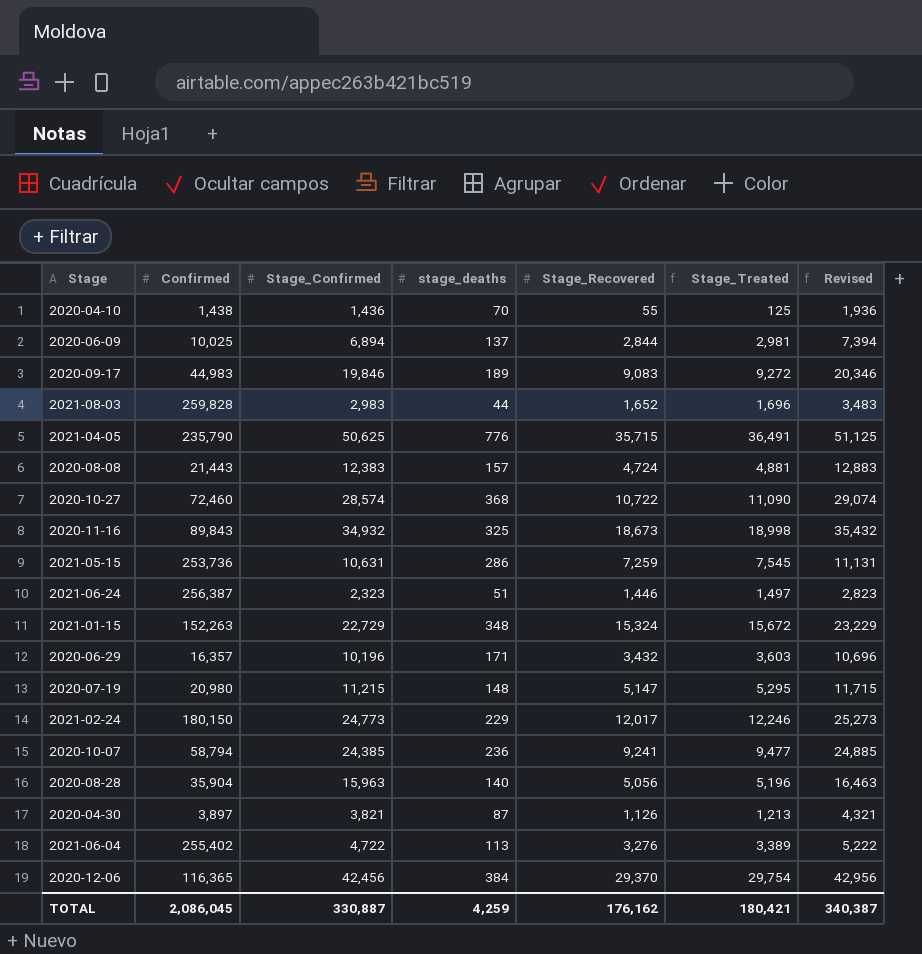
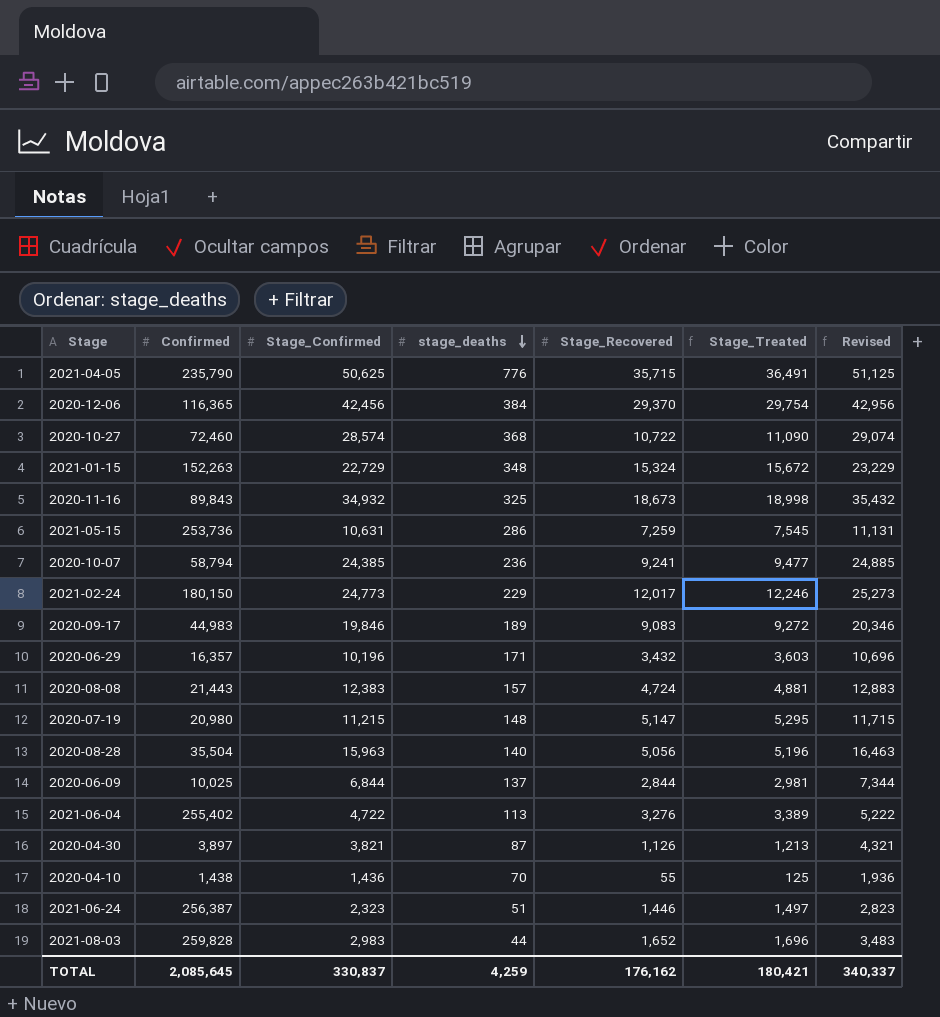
row order: none -> stage_deaths descending
2020-08-28 | Confirmed: 35,904 -> 35,504
2020-06-09 | Stage_Confirmed: 6,894 -> 6,844
2020-06-09 | Revised: 7,394 -> 7,344
TOTAL | Confirmed: 2,086,045 -> 2,085,645
TOTAL | Stage_Confirmed: 330,887 -> 330,837
TOTAL | Revised: 340,387 -> 340,337

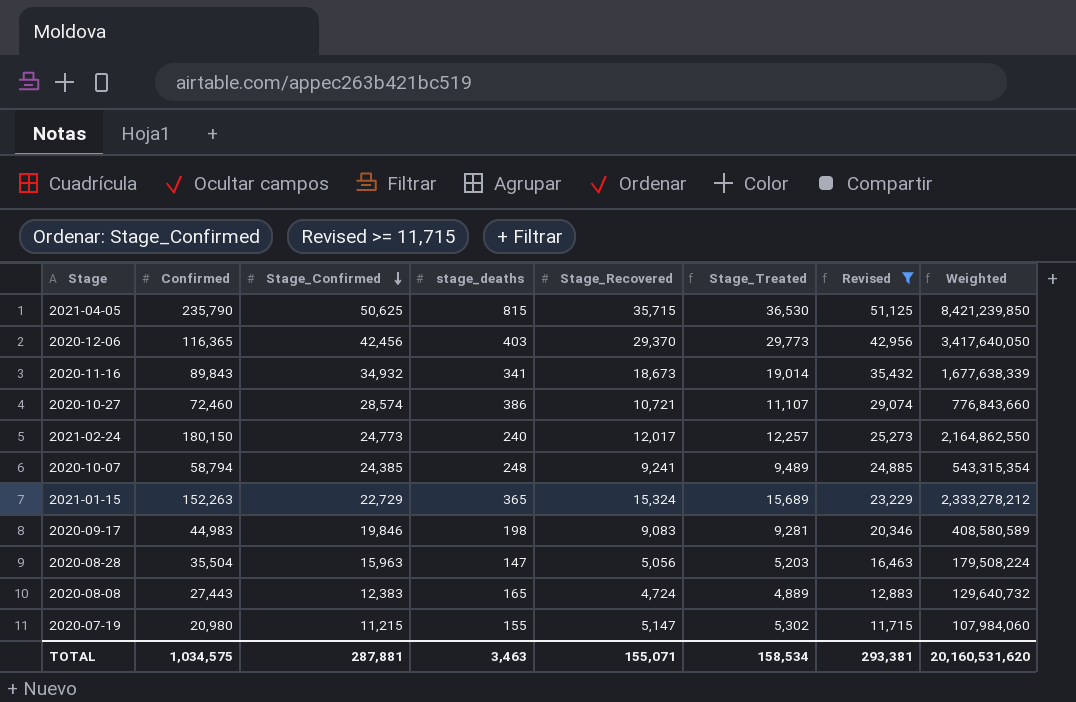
filter: none -> Revised >= 11,715
row order: stage_deaths descending -> Stage_Confirmed descending
column Weighted | formula: none -> [Confirmed] * [Stage_Recovered]
2021-04-05 | stage_deaths: 776 -> 815
2021-04-05 | Stage_Treated: 36,491 -> 36,530
2020-12-06 | stage_deaths: 384 -> 403
2020-12-06 | Stage_Treated: 29,754 -> 29,773
2020-11-16 | stage_deaths: 325 -> 341
2020-11-16 | Stage_Treated: 18,998 -> 19,014
2020-10-27 | stage_deaths: 368 -> 386
2020-10-27 | Stage_Recovered: 10,722 -> 10,721
2020-10-27 | Stage_Treated: 11,090 -> 11,107
2021-02-24 | stage_deaths: 229 -> 240
2021-02-24 | Stage_Treated: 12,246 -> 12,257
2020-10-07 | stage_deaths: 236 -> 248
2020-10-07 | Stage_Treated: 9,477 -> 9,489
2021-01-15 | stage_deaths: 348 -> 365
2021-01-15 | Stage_Treated: 15,672 -> 15,689
2020-09-17 | stage_deaths: 189 -> 198
2020-09-17 | Stage_Treated: 9,272 -> 9,281
2020-08-28 | stage_deaths: 140 -> 147
2020-08-28 | Stage_Treated: 5,196 -> 5,203
2020-08-08 | Confirmed: 21,443 -> 27,443
2020-08-08 | stage_deaths: 157 -> 165
2020-08-08 | Stage_Treated: 4,881 -> 4,889
2020-07-19 | stage_deaths: 148 -> 155
2020-07-19 | Stage_Treated: 5,295 -> 5,302
TOTAL | Confirmed: 2,085,645 -> 1,034,575
TOTAL | Stage_Confirmed: 330,837 -> 287,881
TOTAL | stage_deaths: 4,259 -> 3,463
TOTAL | Stage_Recovered: 176,162 -> 155,071
TOTAL | Stage_Treated: 180,421 -> 158,534
TOTAL | Revised: 340,337 -> 293,381

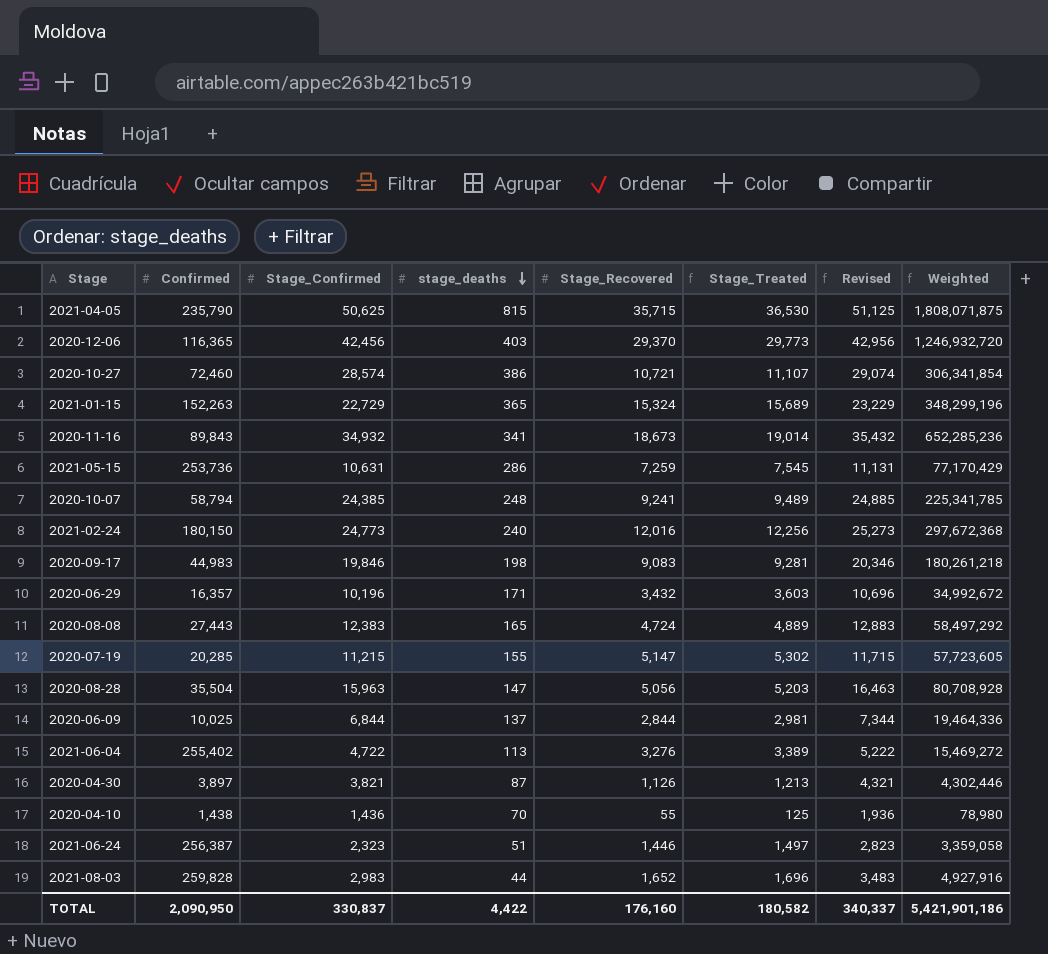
filter: Revised >= 11,715 -> none
row order: Stage_Confirmed descending -> stage_deaths descending
column Weighted | formula: [Confirmed] * [Stage_Recovered] -> [Stage_Confirmed] * [Stage_Recovered]
2021-02-24 | Stage_Recovered: 12,017 -> 12,016
2021-02-24 | Stage_Treated: 12,257 -> 12,256
2020-07-19 | Confirmed: 20,980 -> 20,285
TOTAL | Confirmed: 1,034,575 -> 2,090,950
TOTAL | Stage_Confirmed: 287,881 -> 330,837
TOTAL | stage_deaths: 3,463 -> 4,422
TOTAL | Stage_Recovered: 155,071 -> 176,160
TOTAL | Stage_Treated: 158,534 -> 180,582
TOTAL | Revised: 293,381 -> 340,337
TOTAL | Weighted: 20,160,531,620 -> 5,421,901,186

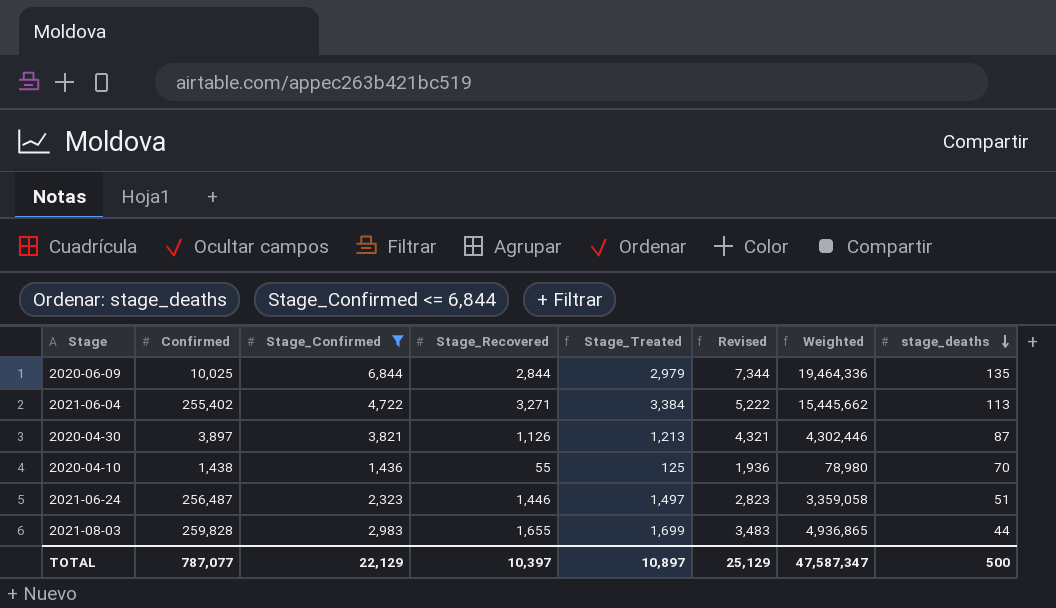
filter: none -> Stage_Confirmed <= 6,844
column stage_deaths | position: 4 -> 8
2020-06-09 | Stage_Treated: 2,981 -> 2,979
2020-06-09 | stage_deaths: 137 -> 135
2021-06-04 | Stage_Recovered: 3,276 -> 3,271
2021-06-04 | Stage_Treated: 3,389 -> 3,384
2021-06-04 | Weighted: 15,469,272 -> 15,445,662
2021-06-24 | Confirmed: 256,387 -> 256,487
2021-08-03 | Stage_Recovered: 1,652 -> 1,655
2021-08-03 | Stage_Treated: 1,696 -> 1,699
2021-08-03 | Weighted: 4,927,916 -> 4,936,865
TOTAL | Confirmed: 2,090,950 -> 787,077
TOTAL | Stage_Confirmed: 330,837 -> 22,129
TOTAL | Stage_Recovered: 176,160 -> 10,397
TOTAL | Stage_Treated: 180,582 -> 10,897
TOTAL | Revised: 340,337 -> 25,129
TOTAL | Weighted: 5,421,901,186 -> 47,587,347
TOTAL | stage_deaths: 4,422 -> 500

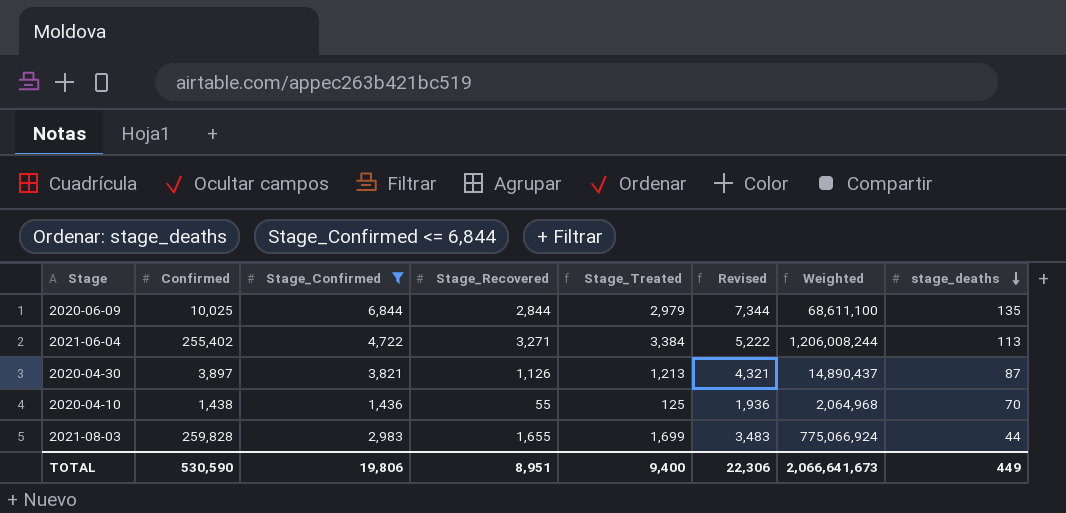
column Weighted | formula: [Stage_Confirmed] * [Stage_Recovered] -> [Confirmed] * [Stage_Confirmed]
row 2021-06-24: 256,487 | 2,323 | 1,446 | 1,497 | 2,823 | 3,359,058 | 51 -> none
TOTAL | Confirmed: 787,077 -> 530,590
TOTAL | Stage_Confirmed: 22,129 -> 19,806
TOTAL | Stage_Recovered: 10,397 -> 8,951
TOTAL | Stage_Treated: 10,897 -> 9,400
TOTAL | Revised: 25,129 -> 22,306
TOTAL | Weighted: 47,587,347 -> 2,066,641,673
TOTAL | stage_deaths: 500 -> 449

